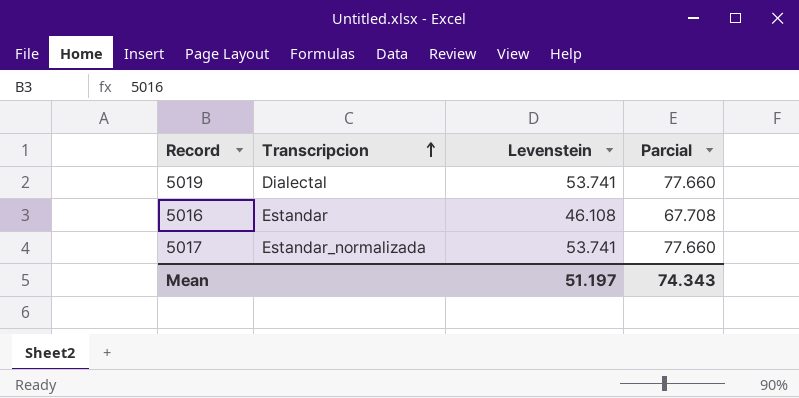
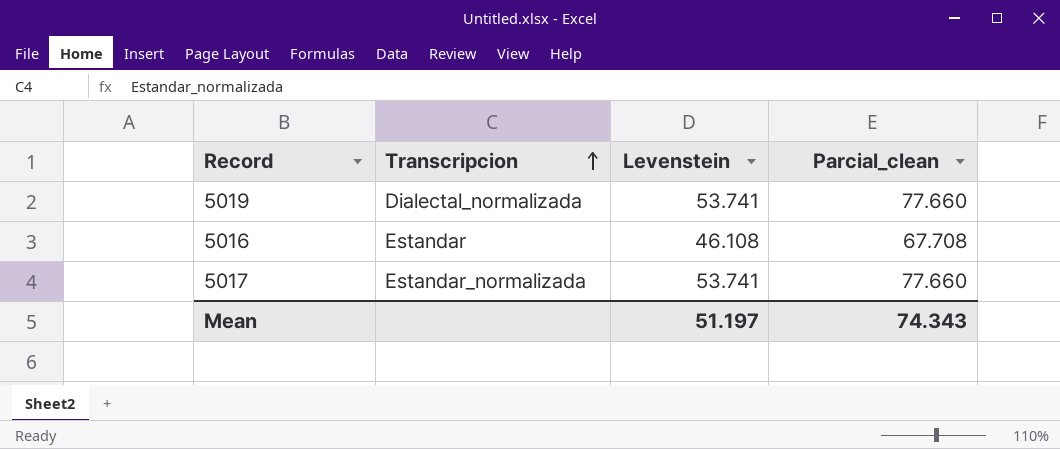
column name: Parcial -> Parcial_clean
5019 | Transcripcion: Dialectal -> Dialectal_normalizada

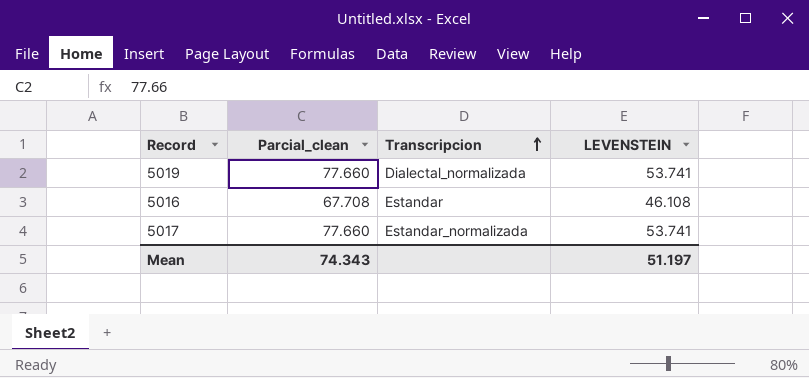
column Parcial_clean | position: 4 -> 2
column name: Levenstein -> LEVENSTEIN

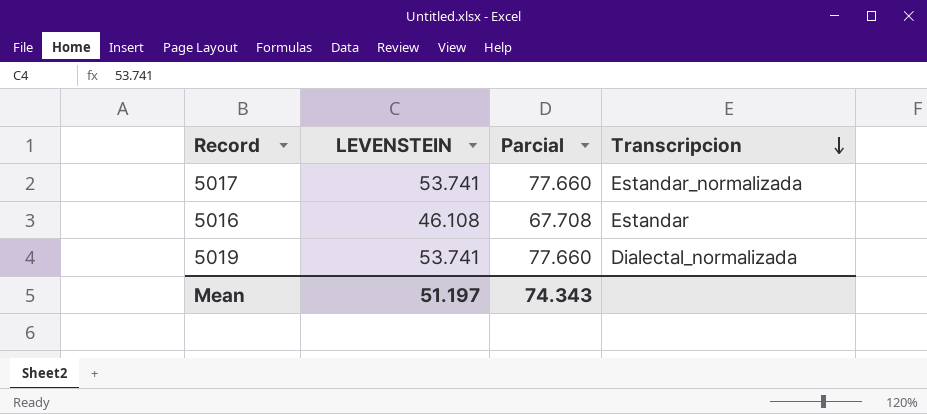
row order: Transcripcion ascending -> Transcripcion descending
column LEVENSTEIN | position: 4 -> 2
column name: Parcial_clean -> Parcial

